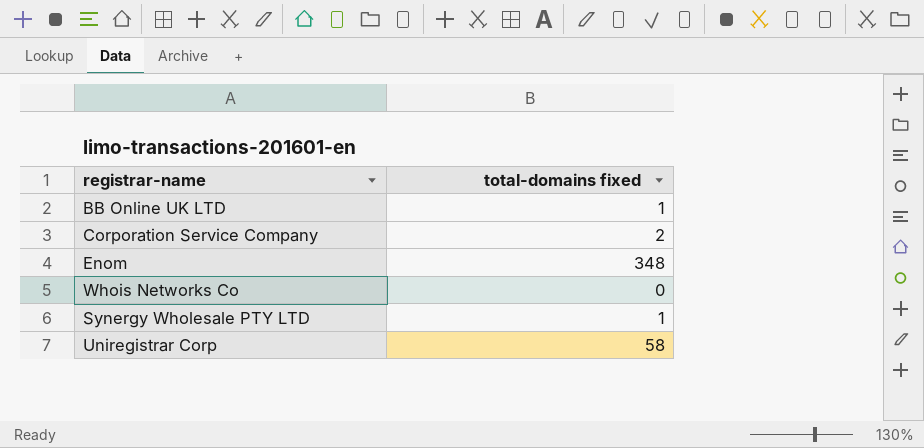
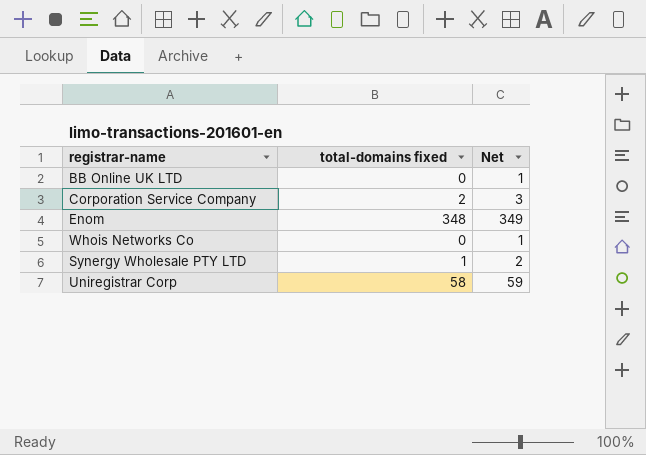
column Net | formula: none -> [total-domains fixed] + 1
BB Online UK LTD | total-domains fixed: 1 -> 0

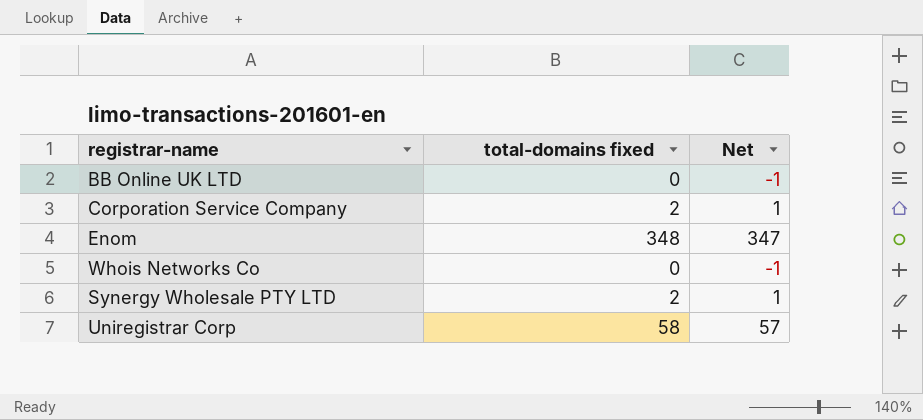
column Net | formula: [total-domains fixed] + 1 -> [total-domains fixed] - 1
Synergy Wholesale PTY LTD | total-domains fixed: 1 -> 2

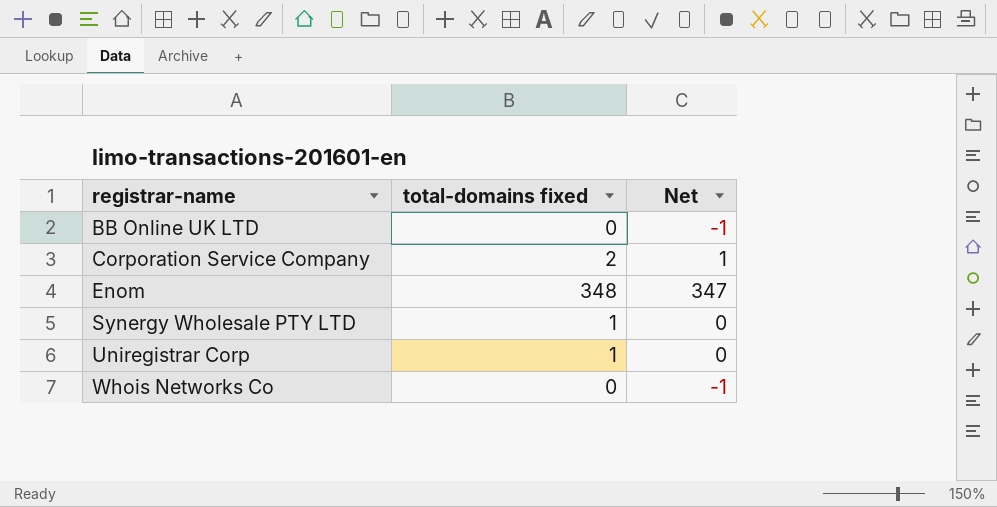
row order: none -> registrar-name ascending
Synergy Wholesale PTY LTD | total-domains fixed: 2 -> 1
Synergy Wholesale PTY LTD | Net: 1 -> 0
Uniregistrar Corp | total-domains fixed: 58 -> 1
Uniregistrar Corp | Net: 57 -> 0

